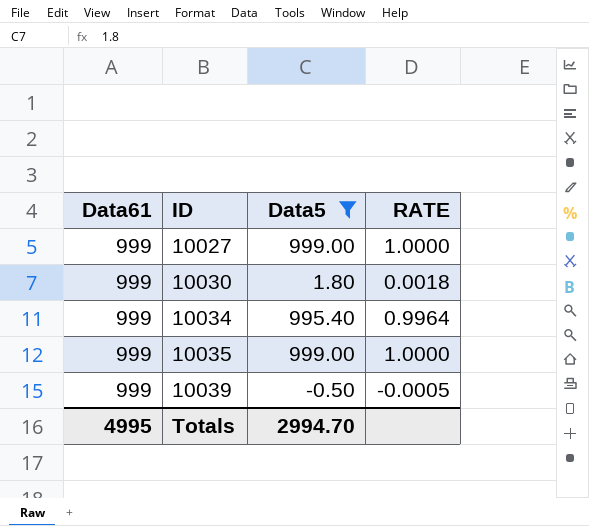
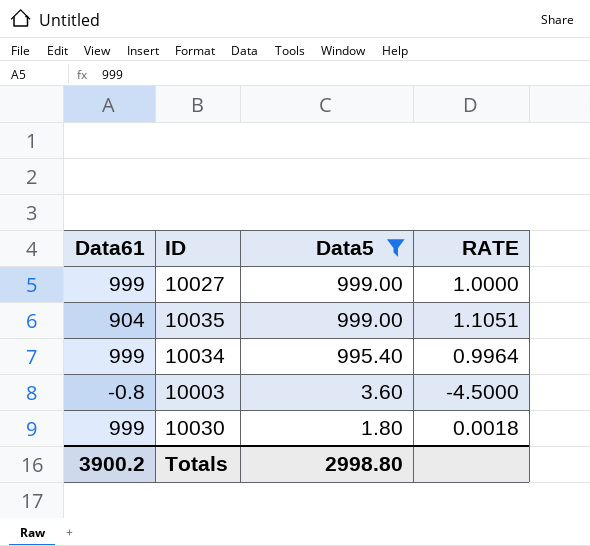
row order: ID ascending -> Data5 descending
row 10039: 999 | -0.50 | -0.0005 -> none
10035 | Data61: 999 -> 904
10035 | RATE: 1.0000 -> 1.1051
row 10003: none -> -0.8 | 3.60 | -4.5000
Totals | Data61: 4995 -> 3900.2
Totals | Data5: 2994.70 -> 2998.80

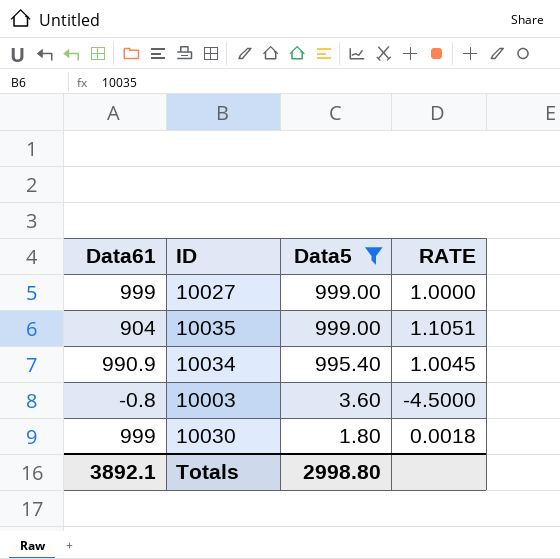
10034 | Data61: 999 -> 990.9
10034 | RATE: 0.9964 -> 1.0045
Totals | Data61: 3900.2 -> 3892.1

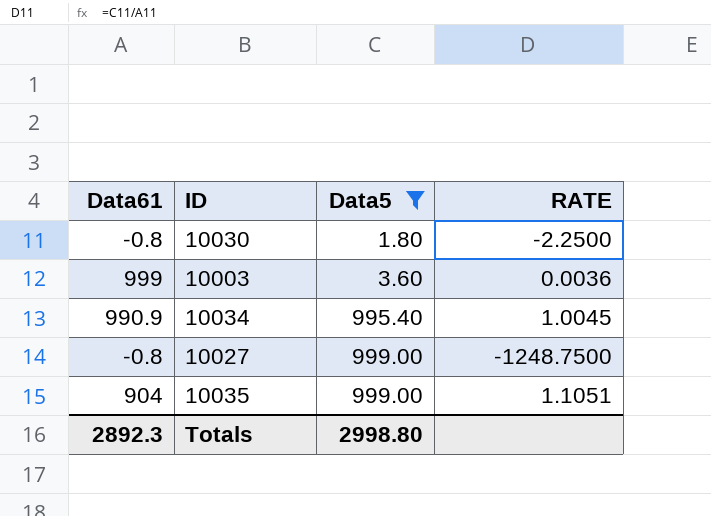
row order: Data5 descending -> Data5 ascending
10030 | Data61: 999 -> -0.8
10030 | RATE: 0.0018 -> -2.2500
10003 | Data61: -0.8 -> 999
10003 | RATE: -4.5000 -> 0.0036
10027 | Data61: 999 -> -0.8
10027 | RATE: 1.0000 -> -1248.7500
Totals | Data61: 3892.1 -> 2892.3

